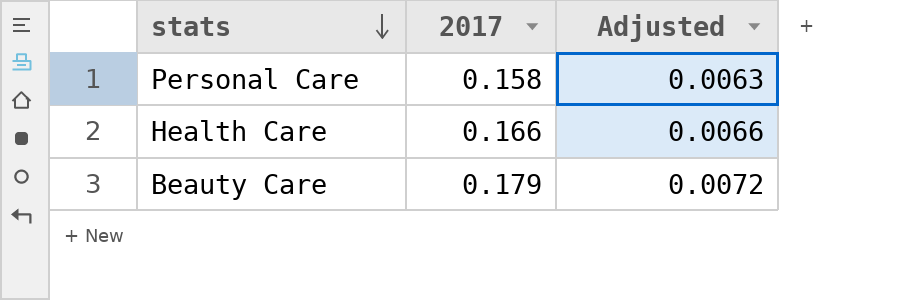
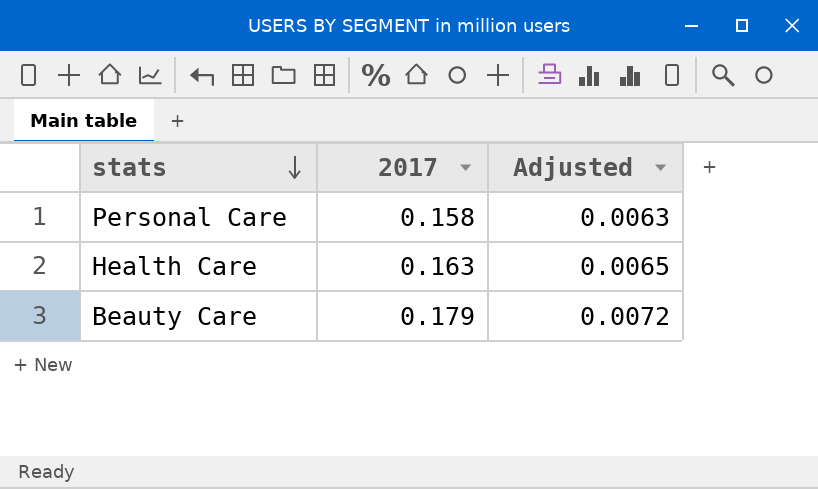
Health Care | 2017: 0.166 -> 0.163
Health Care | Adjusted: 0.0066 -> 0.0065

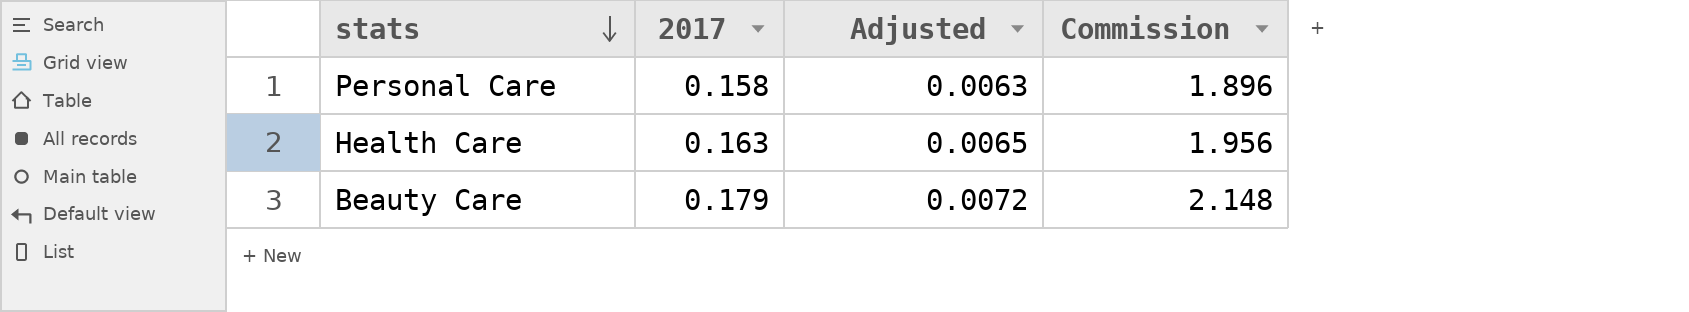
column Commission | formula: none -> [2017] * 12

